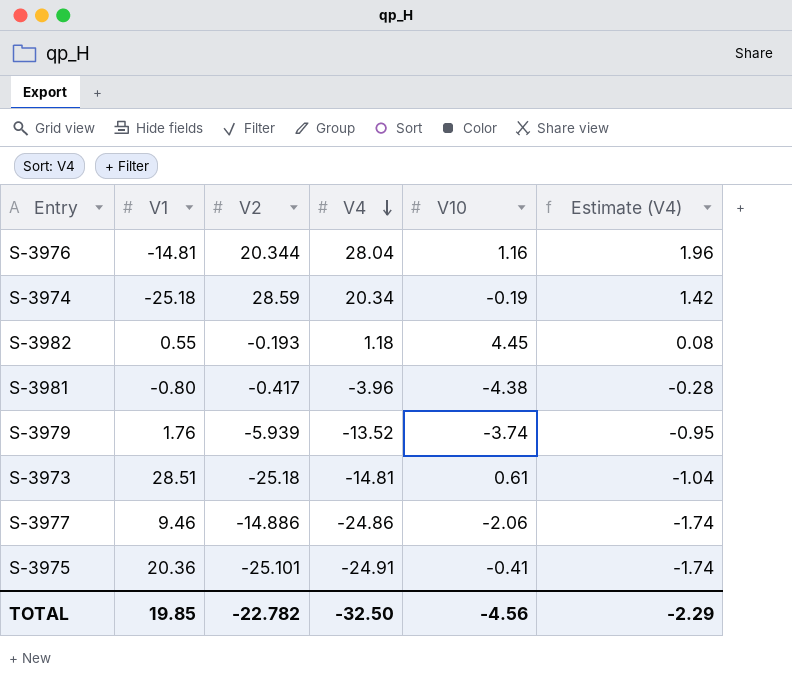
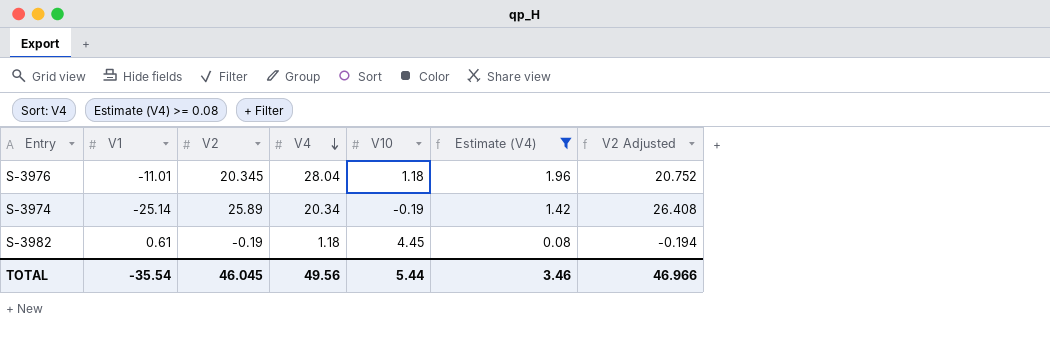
filter: none -> Estimate (V4) >= 0.08
column V2 Adjusted | formula: none -> [V2] * 1.02
S-3976 | V1: -14.81 -> -11.01
S-3976 | V2: 20.344 -> 20.345
S-3976 | V10: 1.16 -> 1.18
S-3974 | V1: -25.18 -> -25.14
S-3974 | V2: 28.59 -> 25.89
S-3982 | V1: 0.55 -> 0.61
S-3982 | V2: -0.193 -> -0.19
TOTAL | V1: 19.85 -> -35.54
TOTAL | V2: -22.782 -> 46.045
TOTAL | V4: -32.50 -> 49.56
TOTAL | V10: -4.56 -> 5.44
TOTAL | Estimate (V4): -2.29 -> 3.46

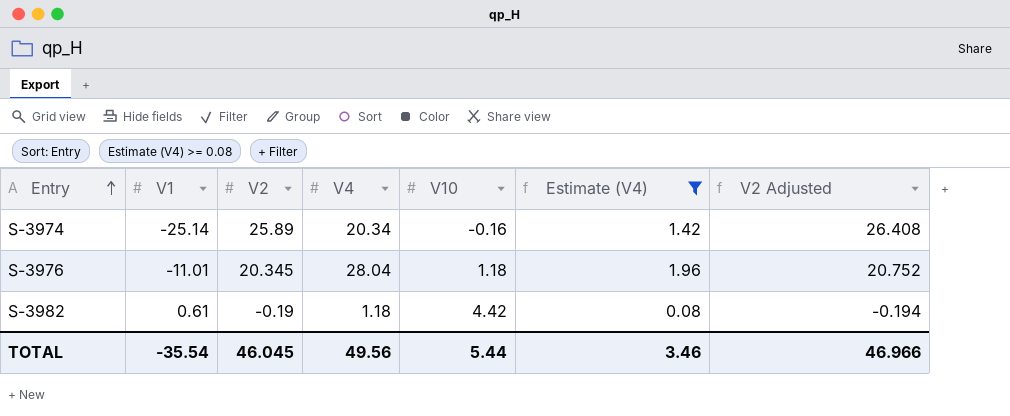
row order: V4 descending -> Entry ascending
S-3974 | V10: -0.19 -> -0.16
S-3982 | V10: 4.45 -> 4.42

